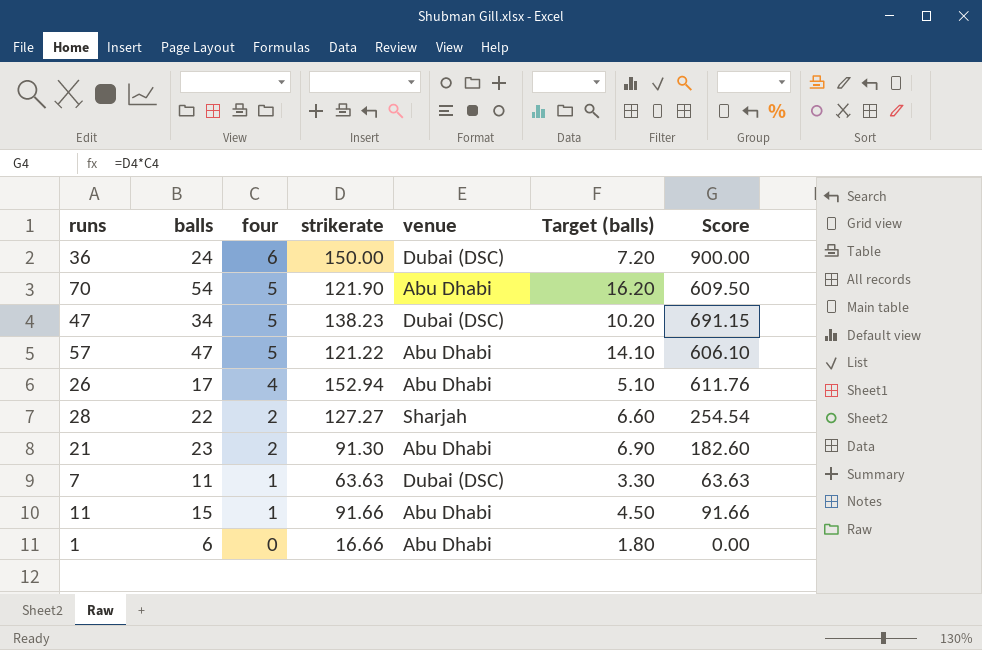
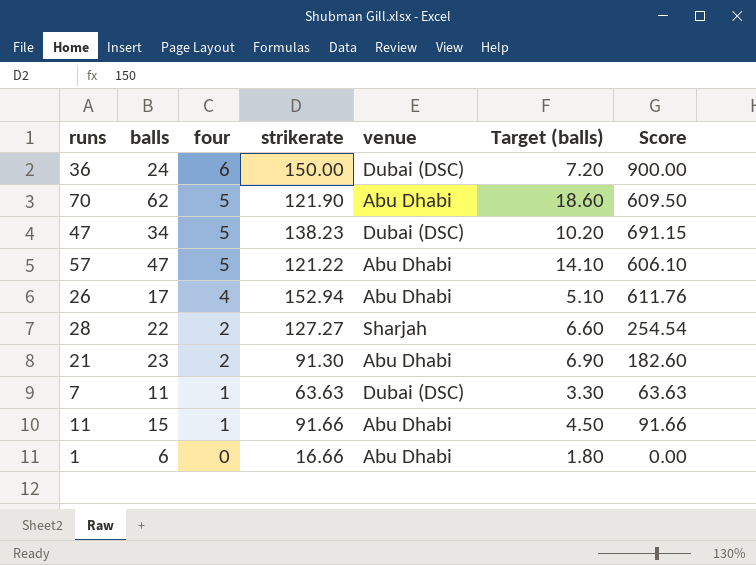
70 | balls: 54 -> 62
70 | Target (balls): 16.20 -> 18.60

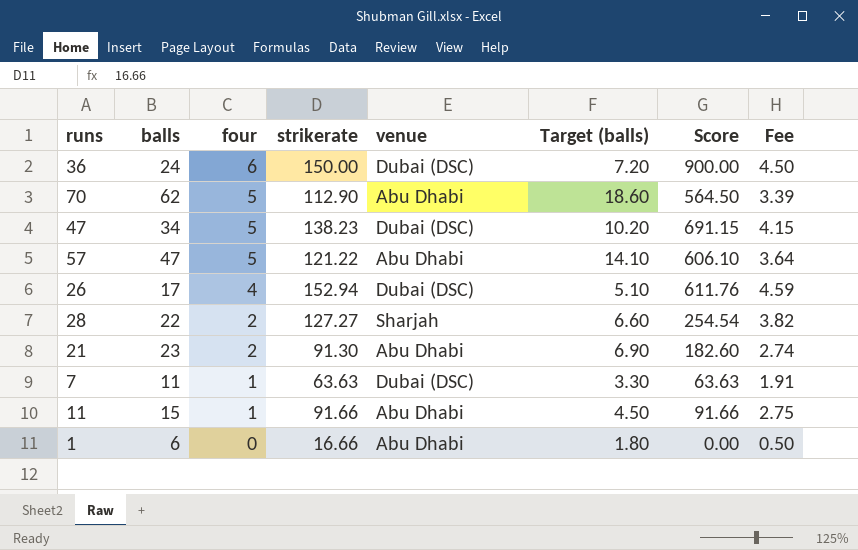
column Fee | formula: none -> [strikerate] * 0.03
70 | strikerate: 121.90 -> 112.90
70 | Score: 609.50 -> 564.50
26 | venue: Abu Dhabi -> Dubai (DSC)

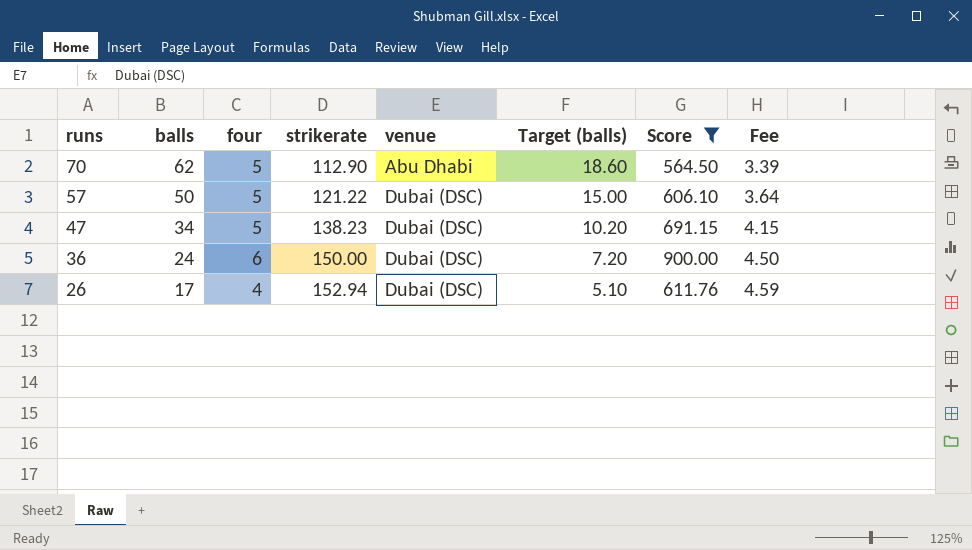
filter: none -> Score >= 564.50
row order: four descending -> runs descending
57 | balls: 47 -> 50
57 | venue: Abu Dhabi -> Dubai (DSC)
57 | Target (balls): 14.10 -> 15.00

